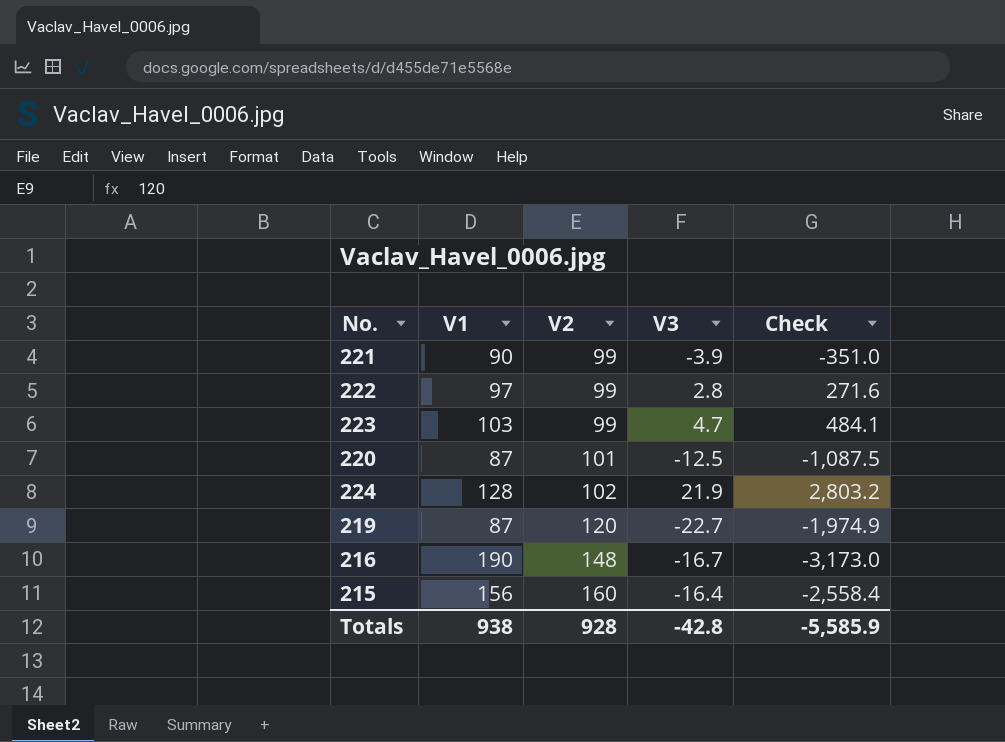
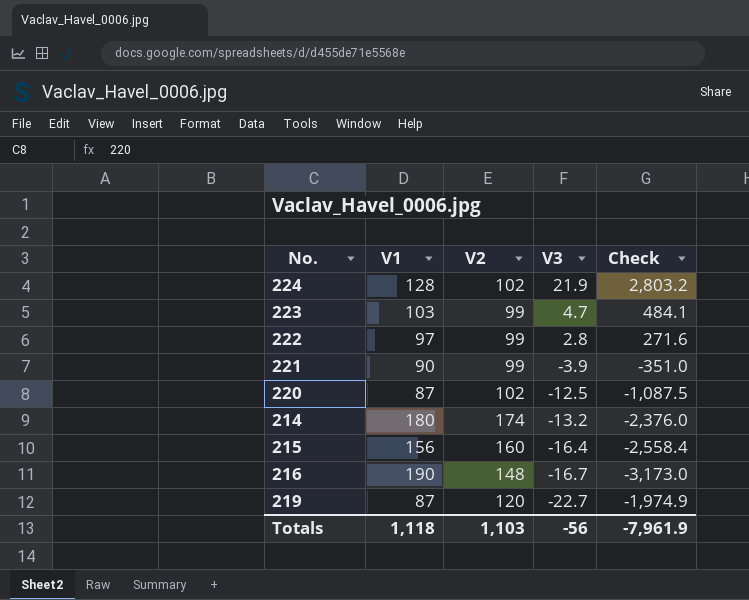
row order: V2 ascending -> V3 descending
220 | V2: 101 -> 102
row 214: none -> 180 | 174 | -13.2 | -2,376.0
Totals | V1: 938 -> 1,118
Totals | V2: 928 -> 1,103
Totals | V3: -42.8 -> -56
Totals | Check: -5,585.9 -> -7,961.9

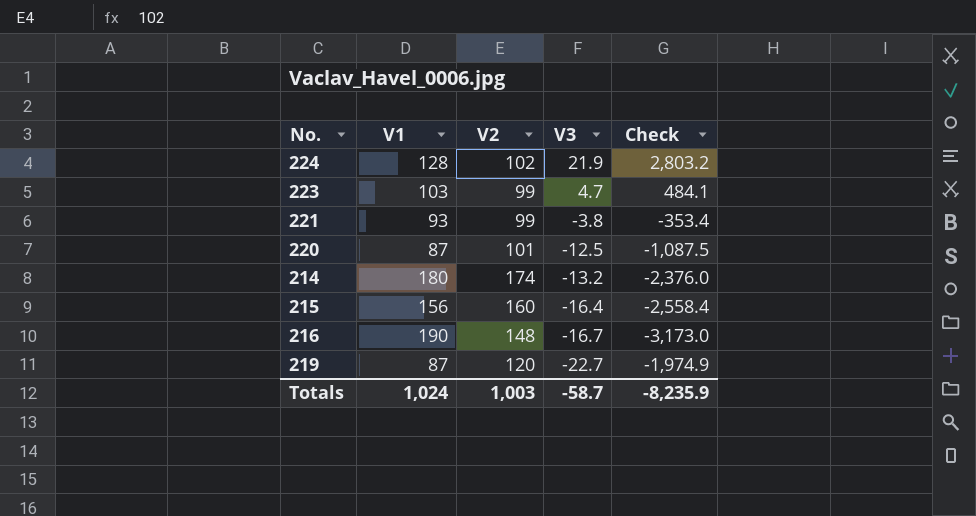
row 222: 97 | 99 | 2.8 | 271.6 -> none
221 | V1: 90 -> 93
221 | V3: -3.9 -> -3.8
221 | Check: -351.0 -> -353.4
220 | V2: 102 -> 101
Totals | V1: 1,118 -> 1,024
Totals | V2: 1,103 -> 1,003
Totals | V3: -56 -> -58.7
Totals | Check: -7,961.9 -> -8,235.9

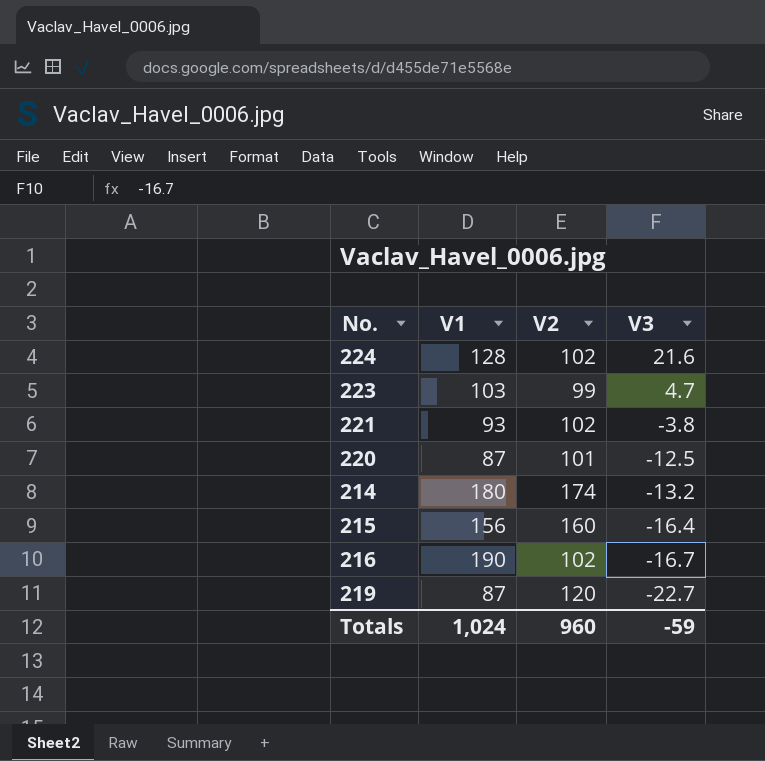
column Check | formula: [V1] * [V3] -> none
224 | V3: 21.9 -> 21.6
221 | V2: 99 -> 102
216 | V2: 148 -> 102
Totals | V2: 1,003 -> 960
Totals | V3: -58.7 -> -59

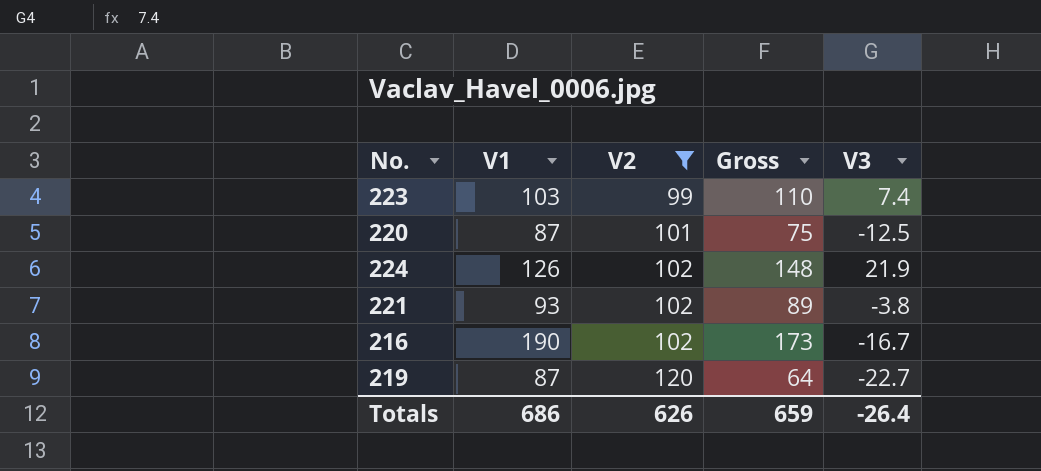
filter: none -> V2 <= 120
row order: V3 descending -> V2 ascending
column Gross | formula: none -> [V1] + [V3]
223 | V3: 4.7 -> 7.4
224 | V1: 128 -> 126
224 | V3: 21.6 -> 21.9
Totals | V1: 1,024 -> 686
Totals | V2: 960 -> 626
Totals | V3: -59 -> -26.4

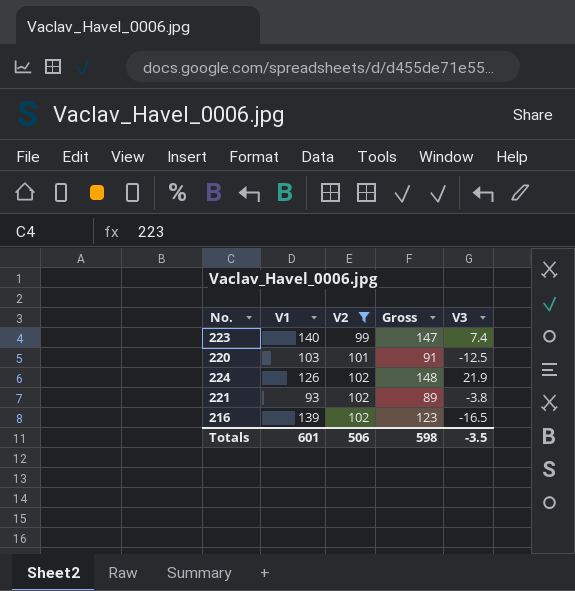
row 219: 87 | 120 | 64 | -22.7 -> none
223 | V1: 103 -> 140
223 | Gross: 110 -> 147
220 | V1: 87 -> 103
220 | Gross: 75 -> 91
216 | V1: 190 -> 139
216 | Gross: 173 -> 123
216 | V3: -16.7 -> -16.5
Totals | V1: 686 -> 601
Totals | V2: 626 -> 506
Totals | Gross: 659 -> 598
Totals | V3: -26.4 -> -3.5

